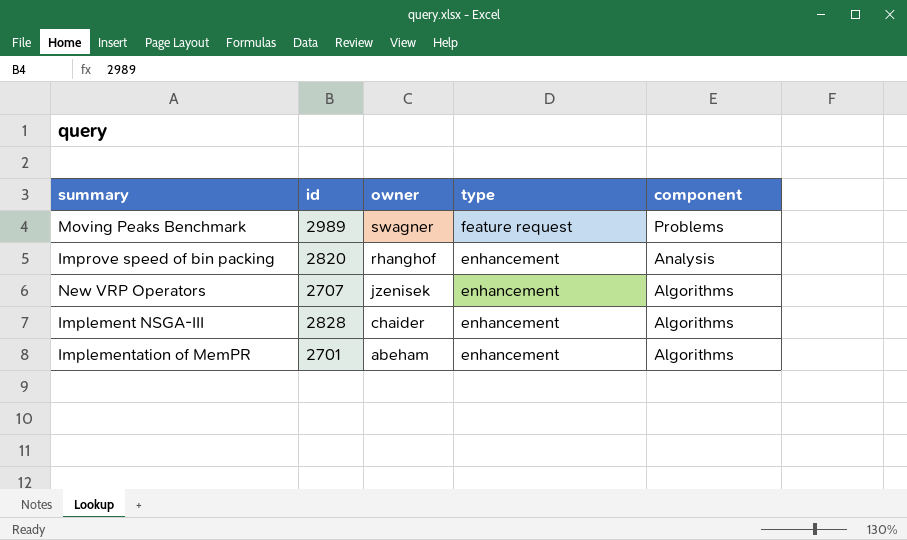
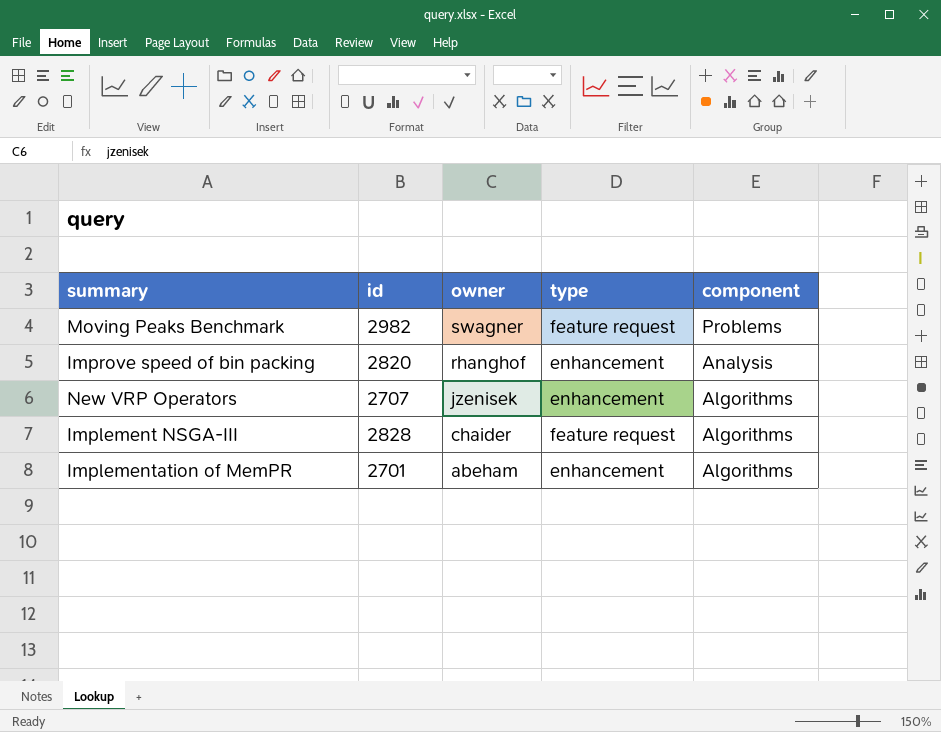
Moving Peaks Benchmark | id: 2989 -> 2982
Implement NSGA-III | type: enhancement -> feature request

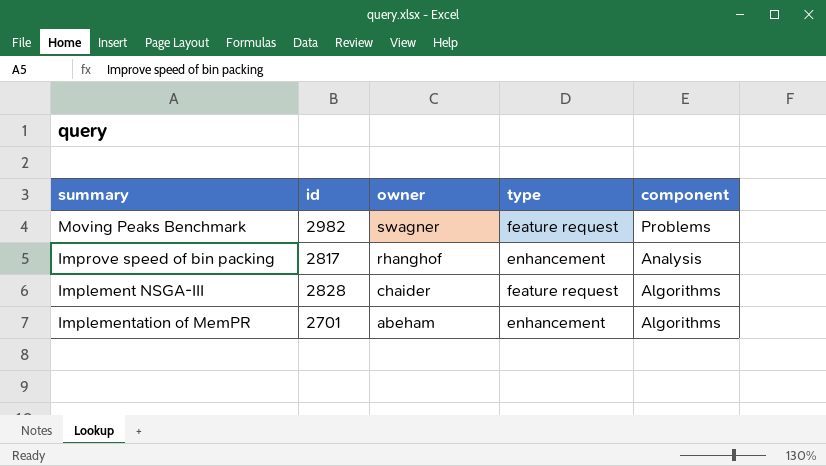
row New VRP Operators: 2707 | jzenisek | enhancement | Algorithms -> none
Improve speed of bin packing | id: 2820 -> 2817

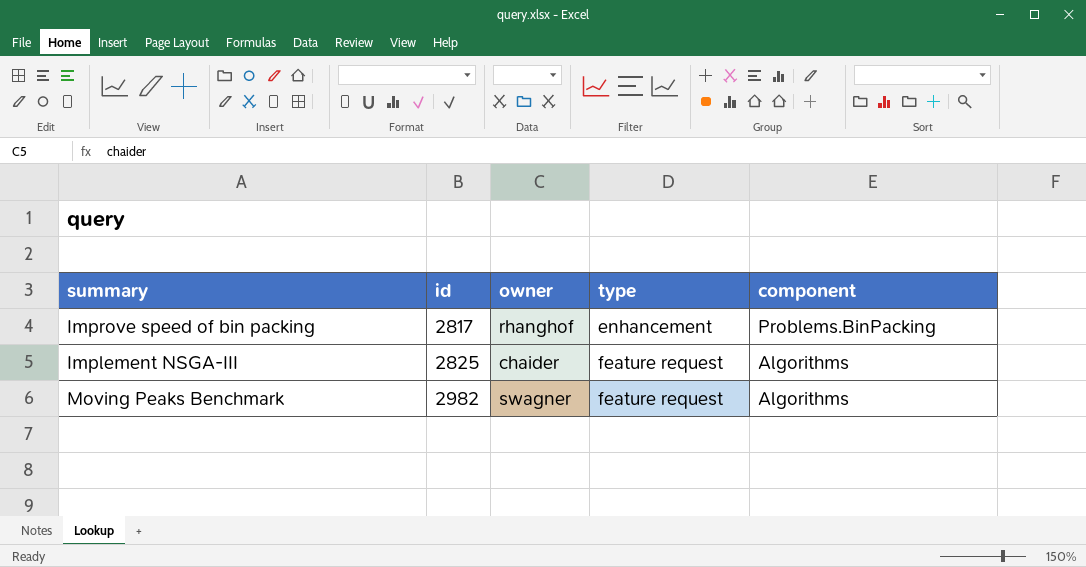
row order: owner descending -> id ascending
row Implementation of MemPR: 2701 | abeham | enhancement | Algorithms -> none
Improve speed of bin packing | component: Analysis -> Problems.BinPacking
Implement NSGA-III | id: 2828 -> 2825
Moving Peaks Benchmark | component: Problems -> Algorithms

